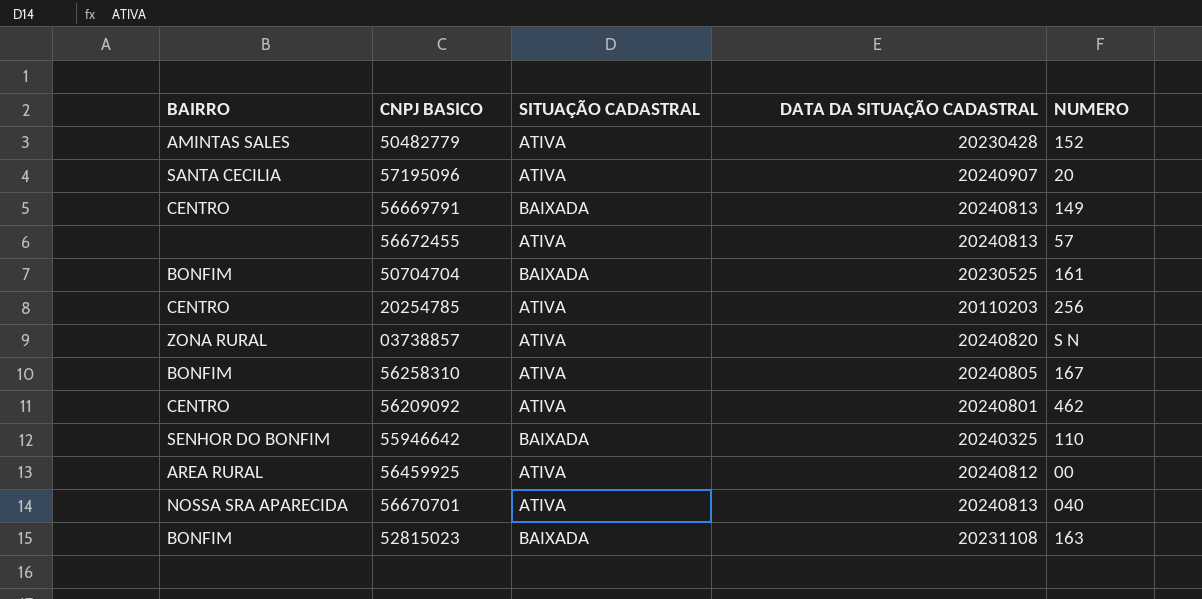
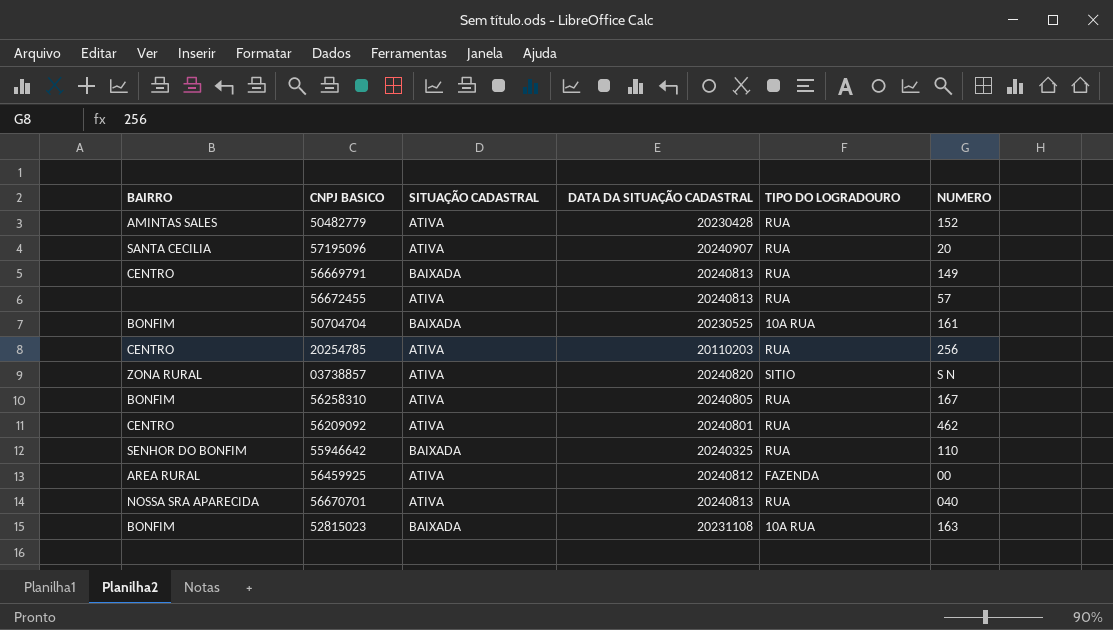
column TIPO DO LOGRADOURO | position: none -> 5

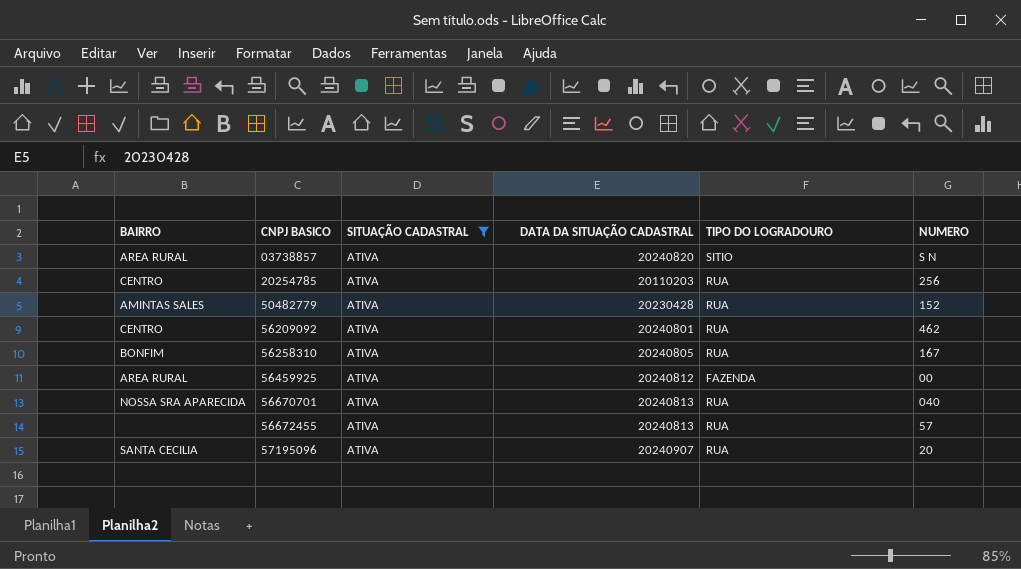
filter: none -> SITUAÇÃO CADASTRAL = ATIVA
row order: none -> CNPJ BASICO ascending
03738857 | BAIRRO: ZONA RURAL -> AREA RURAL

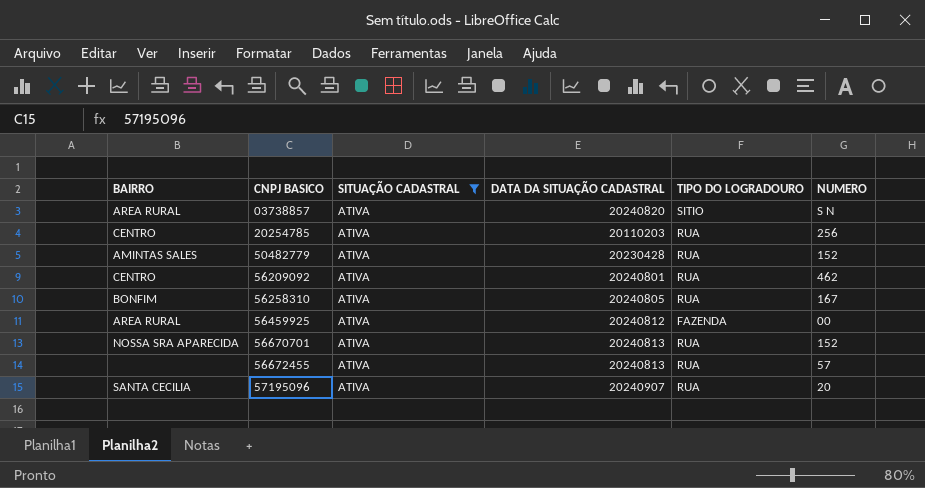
56670701 | NUMERO: 040 -> 152

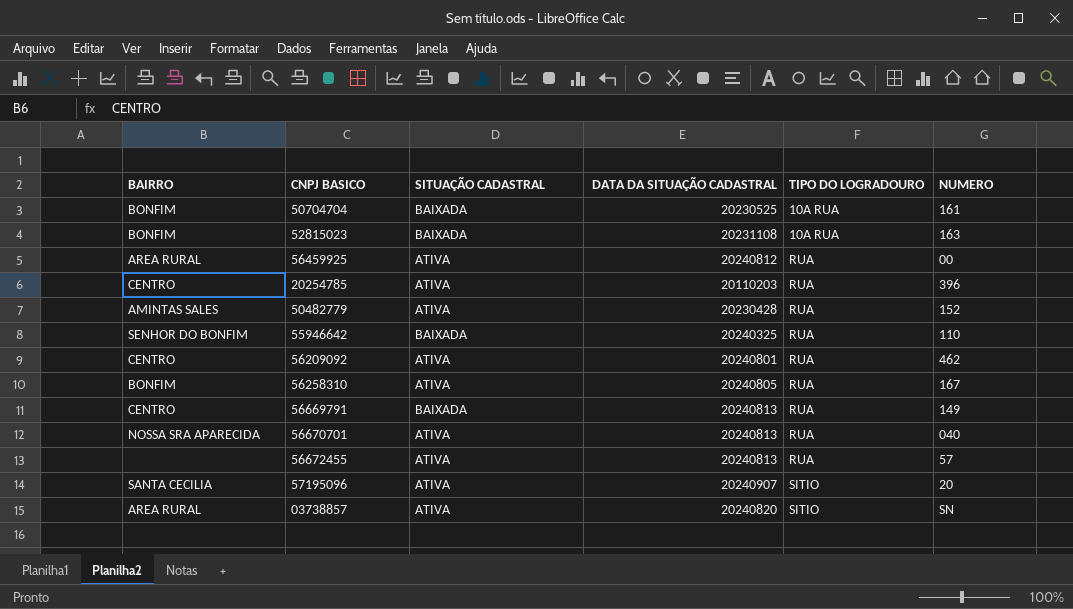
filter: SITUAÇÃO CADASTRAL = ATIVA -> none
row order: CNPJ BASICO ascending -> TIPO DO LOGRADOURO ascending
56459925 | TIPO DO LOGRADOURO: FAZENDA -> RUA
20254785 | NUMERO: 256 -> 396
56670701 | NUMERO: 152 -> 040
57195096 | TIPO DO LOGRADOURO: RUA -> SITIO
03738857 | NUMERO: S N -> SN

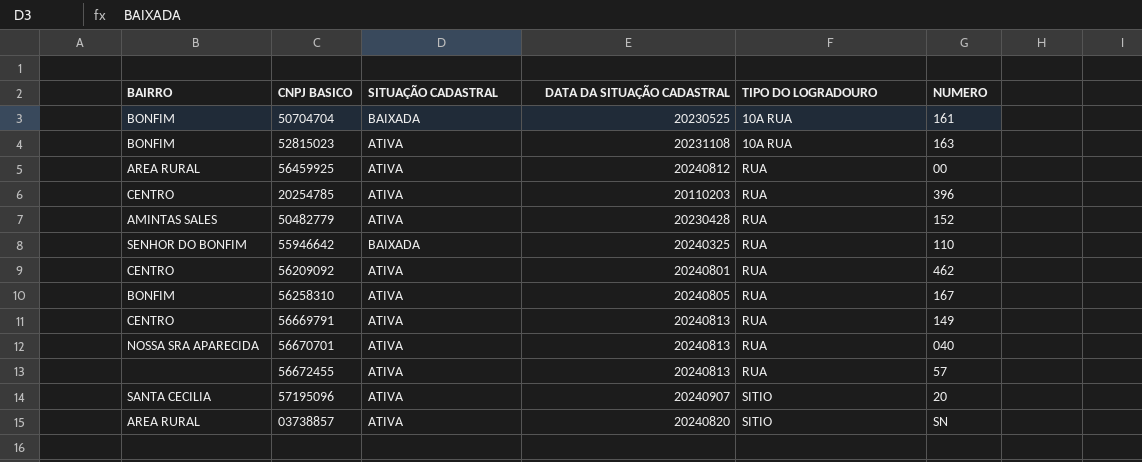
52815023 | SITUAÇÃO CADASTRAL: BAIXADA -> ATIVA
56669791 | SITUAÇÃO CADASTRAL: BAIXADA -> ATIVA

